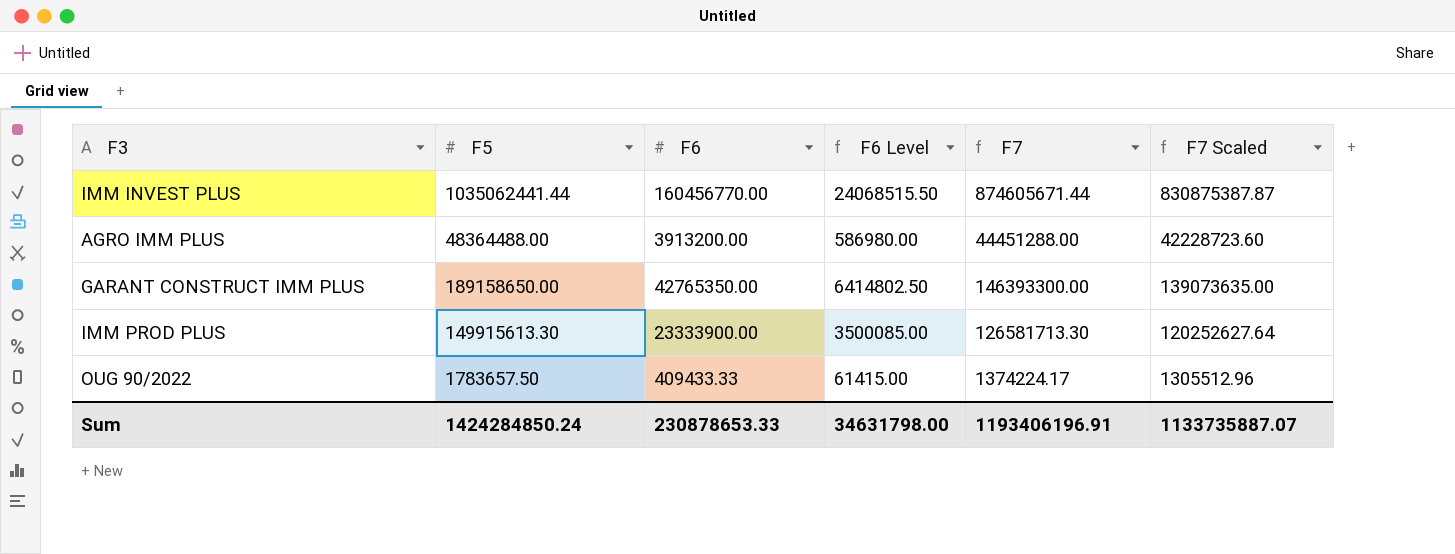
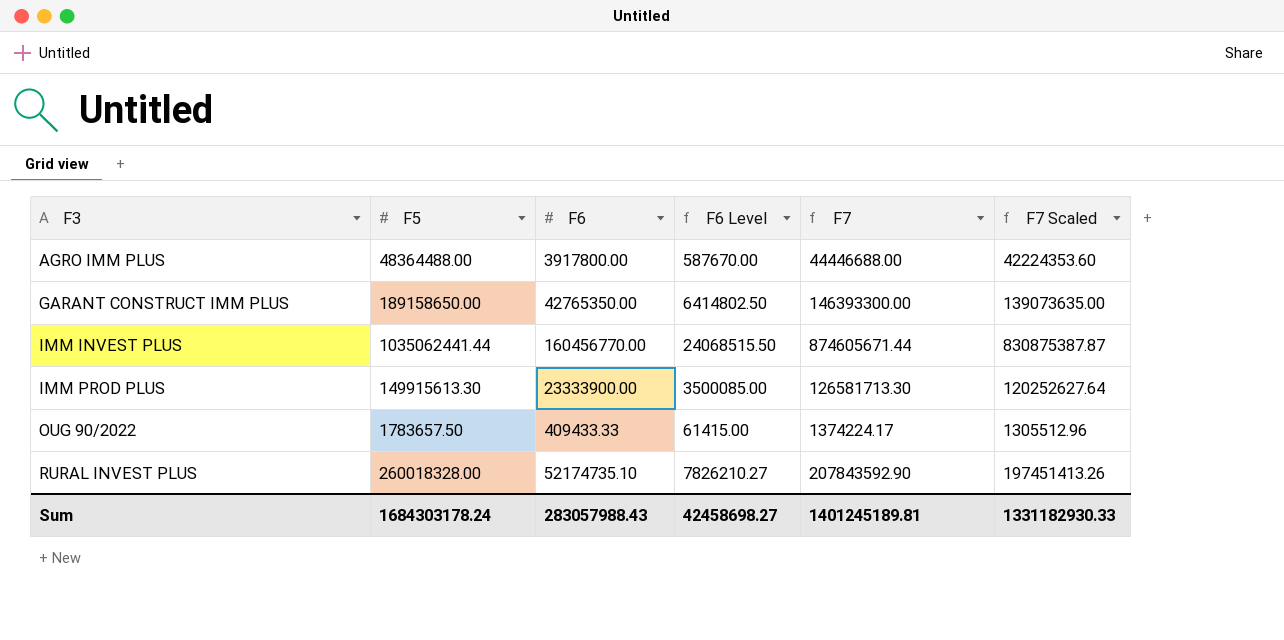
row order: none -> F3 ascending
AGRO IMM PLUS | F6: 3913200.00 -> 3917800.00
AGRO IMM PLUS | F6 Level: 586980.00 -> 587670.00
AGRO IMM PLUS | F7: 44451288.00 -> 44446688.00
AGRO IMM PLUS | F7 Scaled: 42228723.60 -> 42224353.60
row RURAL INVEST PLUS: none -> 260018328.00 | 52174735.10 | 7826210.27 | 207843592.90 | 197451413.26
Sum | F5: 1424284850.24 -> 1684303178.24
Sum | F6: 230878653.33 -> 283057988.43
Sum | F6 Level: 34631798.00 -> 42458698.27
Sum | F7: 1193406196.91 -> 1401245189.81
Sum | F7 Scaled: 1133735887.07 -> 1331182930.33

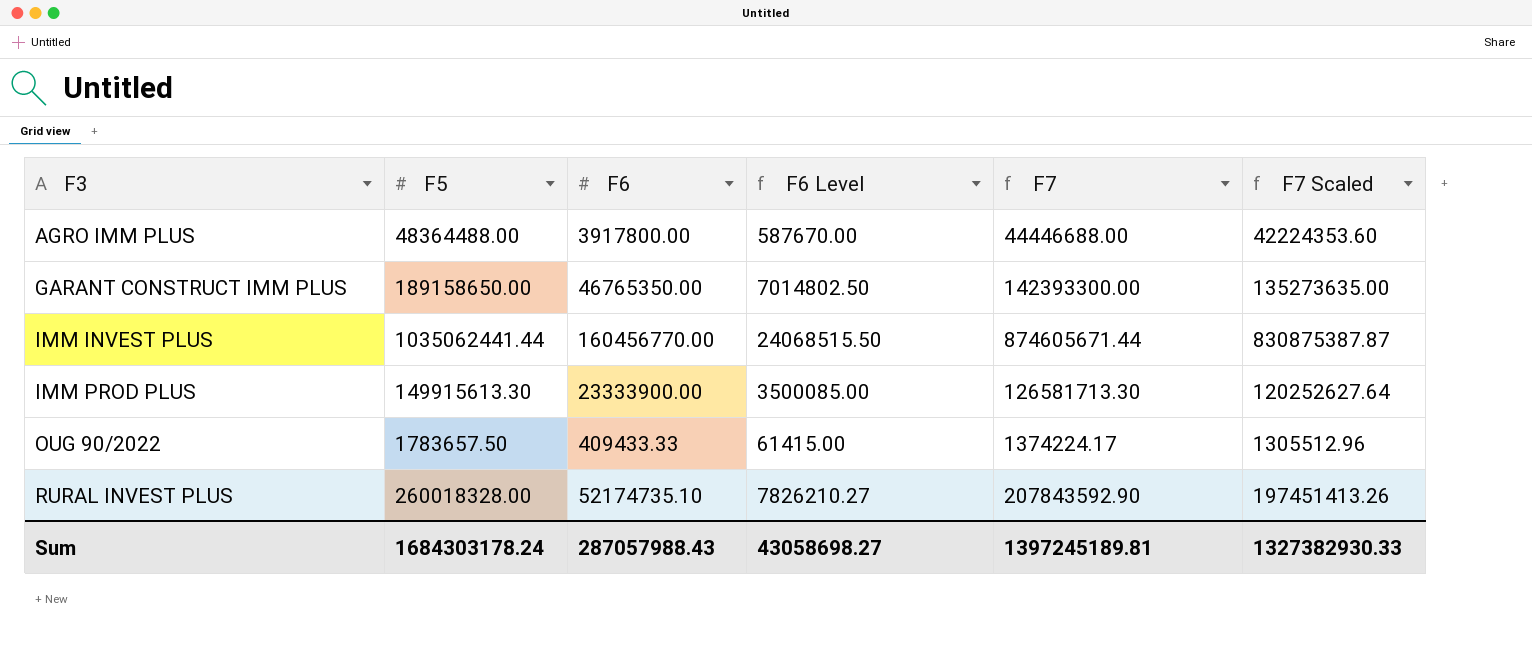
GARANT CONSTRUCT IMM PLUS | F6: 42765350.00 -> 46765350.00
GARANT CONSTRUCT IMM PLUS | F6 Level: 6414802.50 -> 7014802.50
GARANT CONSTRUCT IMM PLUS | F7: 146393300.00 -> 142393300.00
GARANT CONSTRUCT IMM PLUS | F7 Scaled: 139073635.00 -> 135273635.00
Sum | F6: 283057988.43 -> 287057988.43
Sum | F6 Level: 42458698.27 -> 43058698.27
Sum | F7: 1401245189.81 -> 1397245189.81
Sum | F7 Scaled: 1331182930.33 -> 1327382930.33

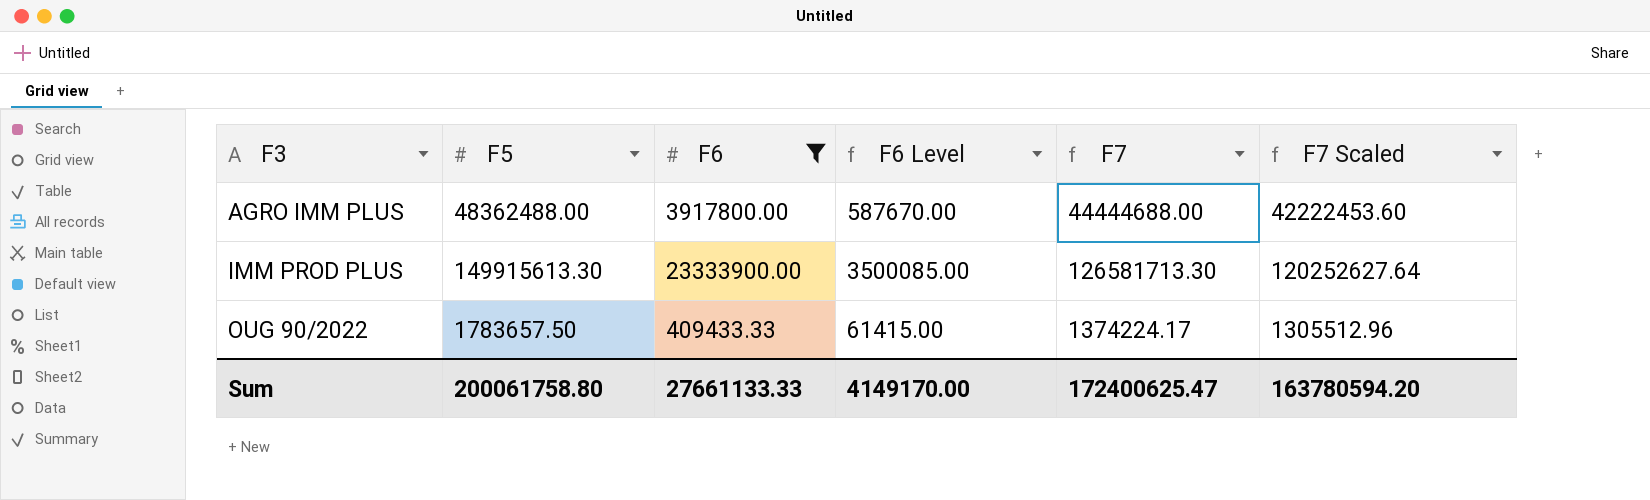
filter: none -> F6 <= 23333900.00
AGRO IMM PLUS | F5: 48364488.00 -> 48362488.00
AGRO IMM PLUS | F7: 44446688.00 -> 44444688.00
AGRO IMM PLUS | F7 Scaled: 42224353.60 -> 42222453.60
Sum | F5: 1684303178.24 -> 200061758.80
Sum | F6: 287057988.43 -> 27661133.33
Sum | F6 Level: 43058698.27 -> 4149170.00
Sum | F7: 1397245189.81 -> 172400625.47
Sum | F7 Scaled: 1327382930.33 -> 163780594.20

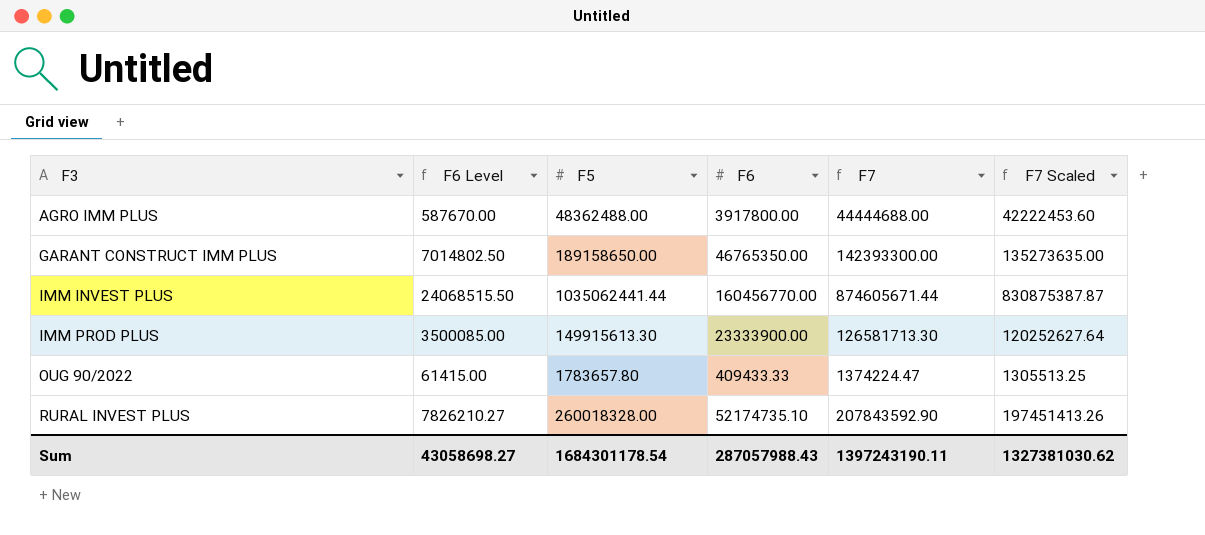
filter: F6 <= 23333900.00 -> none
column F6 Level | position: 4 -> 2
OUG 90/2022 | F5: 1783657.50 -> 1783657.80
OUG 90/2022 | F7: 1374224.17 -> 1374224.47
OUG 90/2022 | F7 Scaled: 1305512.96 -> 1305513.25
Sum | F6 Level: 4149170.00 -> 43058698.27
Sum | F5: 200061758.80 -> 1684301178.54
Sum | F6: 27661133.33 -> 287057988.43
Sum | F7: 172400625.47 -> 1397243190.11
Sum | F7 Scaled: 163780594.20 -> 1327381030.62

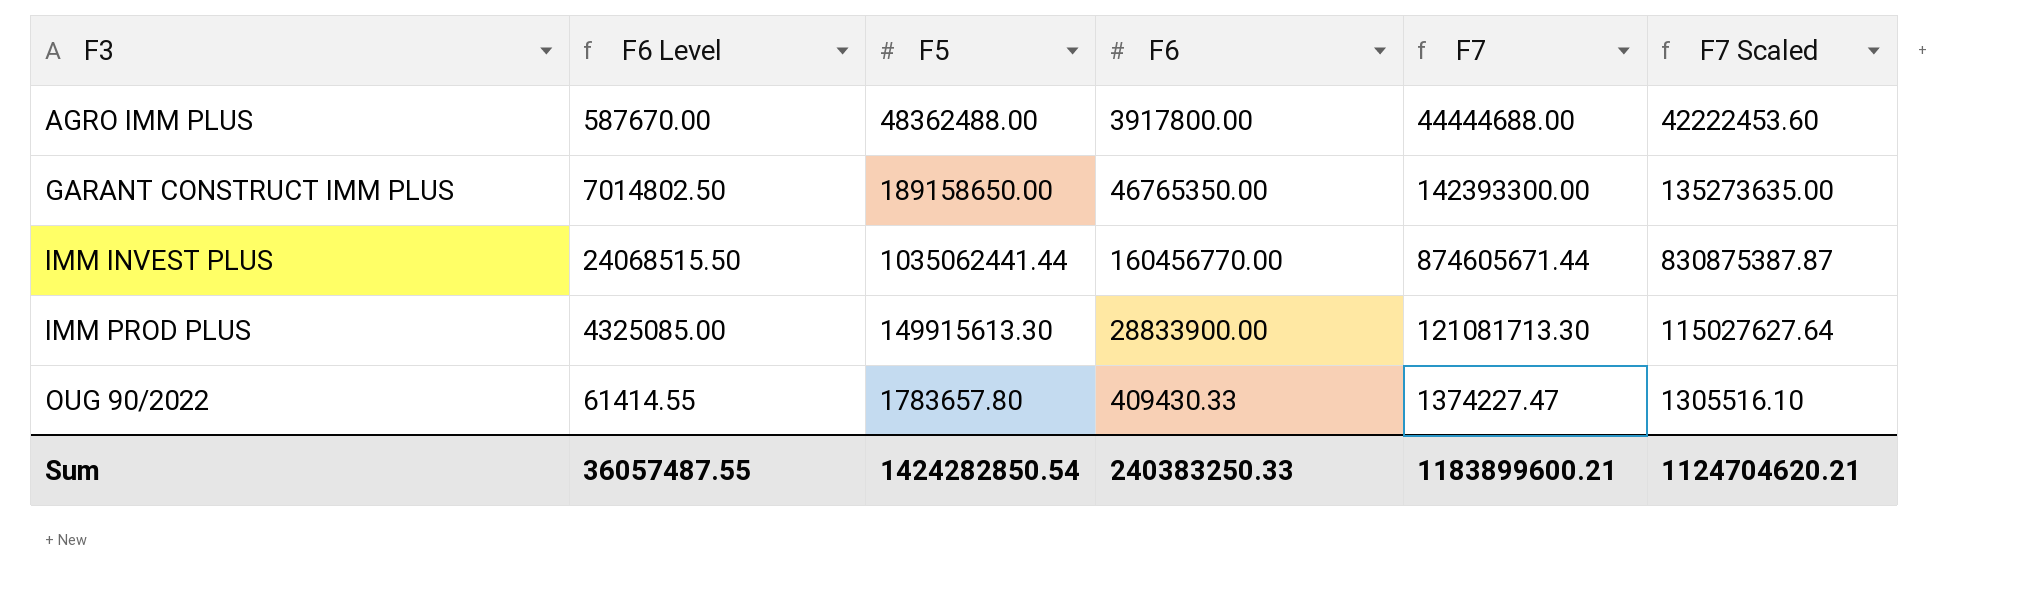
row RURAL INVEST PLUS: 7826210.27 | 260018328.00 | 52174735.10 | 207843592.90 | 197451413.26 -> none
IMM PROD PLUS | F6 Level: 3500085.00 -> 4325085.00
IMM PROD PLUS | F6: 23333900.00 -> 28833900.00
IMM PROD PLUS | F7: 126581713.30 -> 121081713.30
IMM PROD PLUS | F7 Scaled: 120252627.64 -> 115027627.64
OUG 90/2022 | F6 Level: 61415.00 -> 61414.55
OUG 90/2022 | F6: 409433.33 -> 409430.33
OUG 90/2022 | F7: 1374224.47 -> 1374227.47
OUG 90/2022 | F7 Scaled: 1305513.25 -> 1305516.10
Sum | F6 Level: 43058698.27 -> 36057487.55
Sum | F5: 1684301178.54 -> 1424282850.54
Sum | F6: 287057988.43 -> 240383250.33
Sum | F7: 1397243190.11 -> 1183899600.21
Sum | F7 Scaled: 1327381030.62 -> 1124704620.21

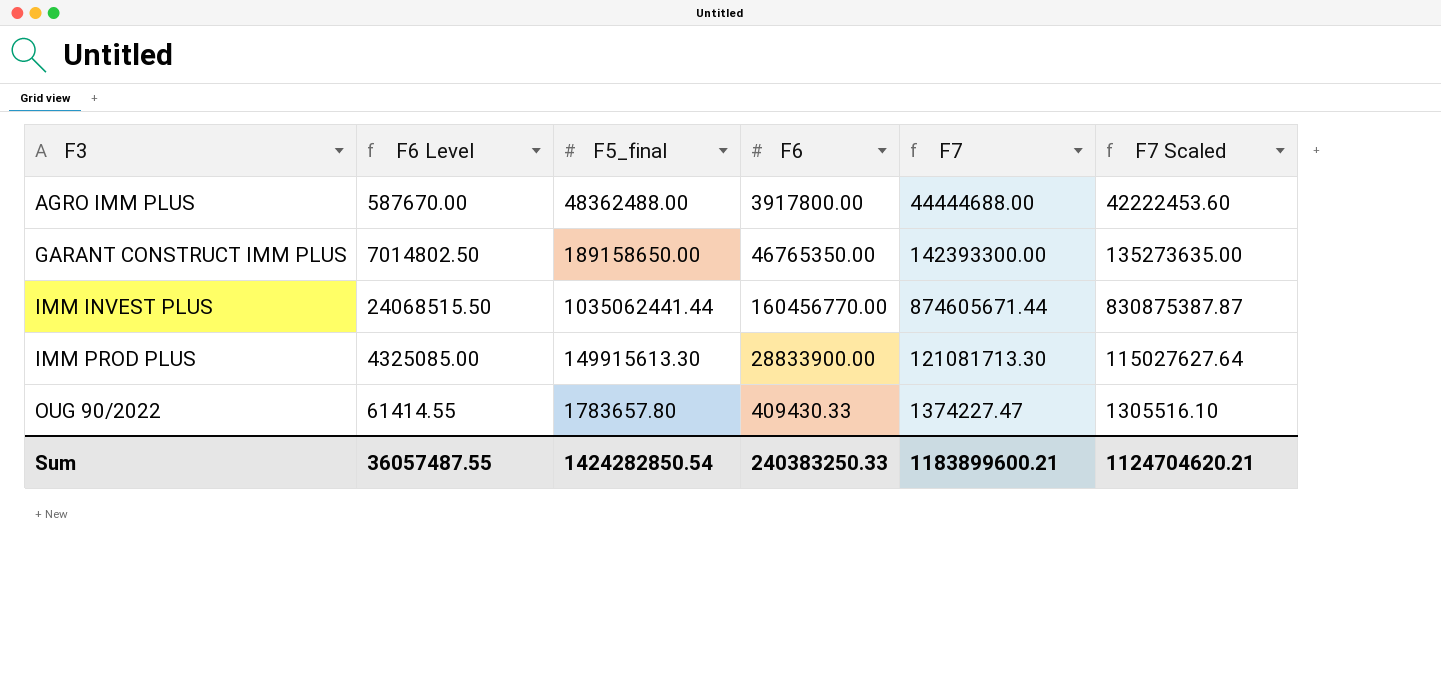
column name: F5 -> F5_final

